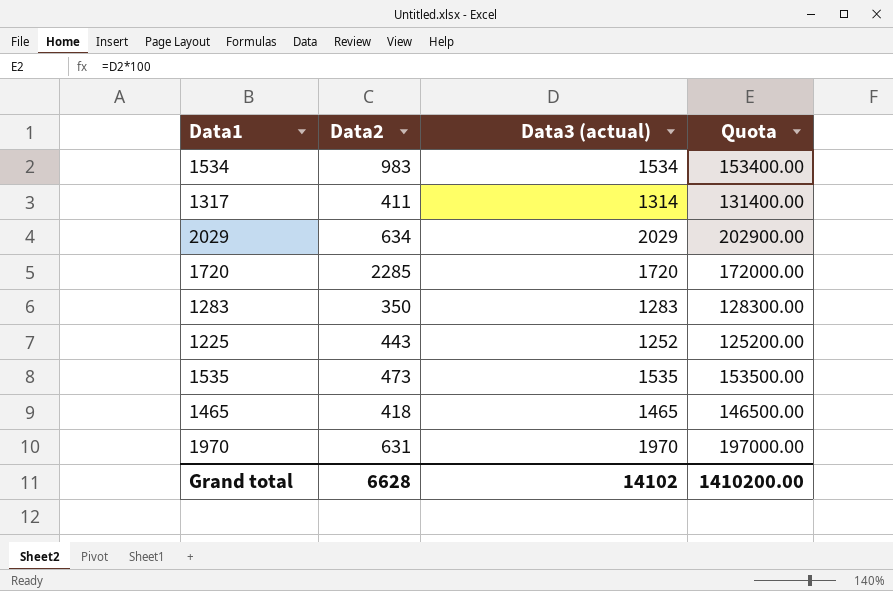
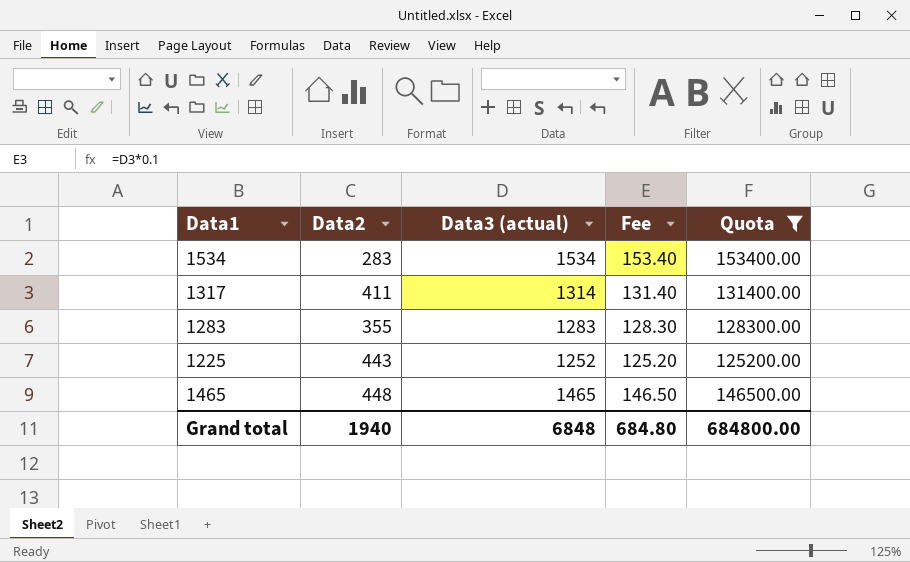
filter: none -> Quota <= 153400.00
column Fee | formula: none -> [Data3 (actual)] * 0.1
1534 | Data2: 983 -> 283
1283 | Data2: 350 -> 355
1465 | Data2: 418 -> 448
Grand total | Data2: 6628 -> 1940
Grand total | Data3 (actual): 14102 -> 6848
Grand total | Quota: 1410200.00 -> 684800.00

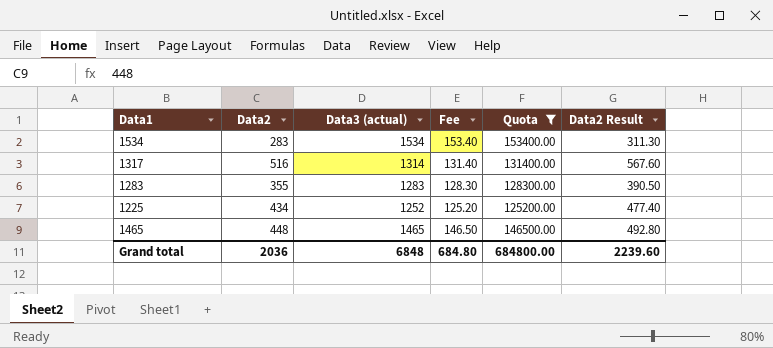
column Data2 Result | formula: none -> [Data2] * 1.1
1317 | Data2: 411 -> 516
1225 | Data2: 443 -> 434
Grand total | Data2: 1940 -> 2036

